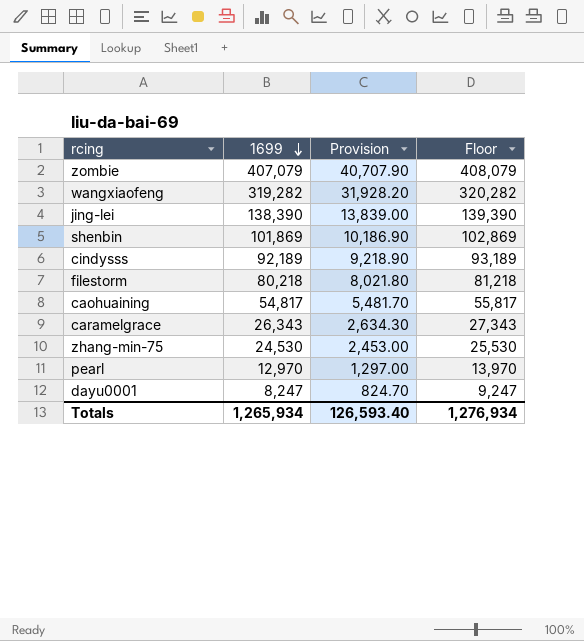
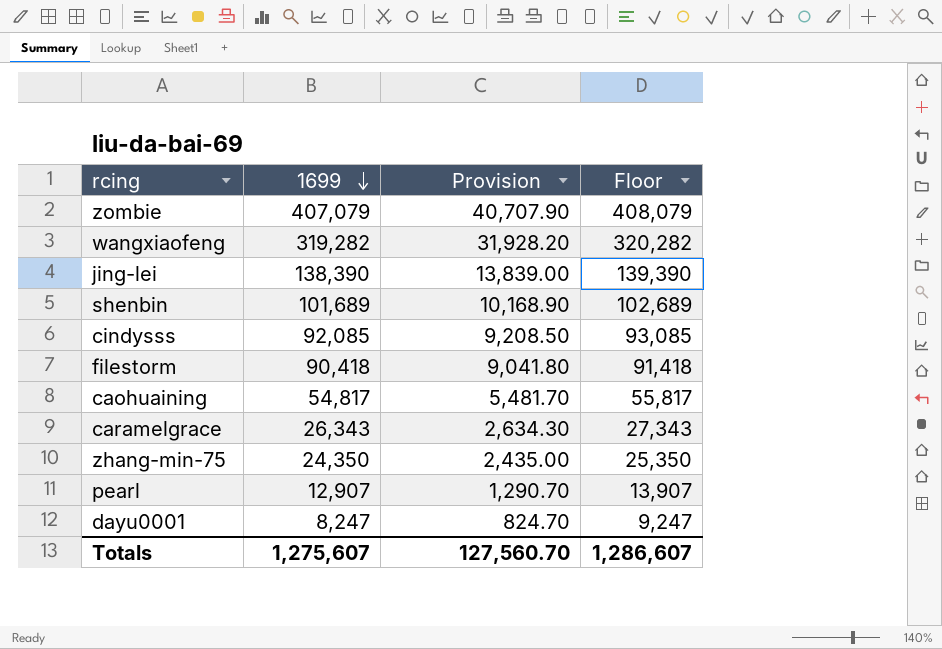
shenbin | 1699: 101,869 -> 101,689
shenbin | Provision: 10,186.90 -> 10,168.90
shenbin | Floor: 102,869 -> 102,689
cindysss | 1699: 92,189 -> 92,085
cindysss | Provision: 9,218.90 -> 9,208.50
cindysss | Floor: 93,189 -> 93,085
filestorm | 1699: 80,218 -> 90,418
filestorm | Provision: 8,021.80 -> 9,041.80
filestorm | Floor: 81,218 -> 91,418
zhang-min-75 | 1699: 24,530 -> 24,350
zhang-min-75 | Provision: 2,453.00 -> 2,435.00
zhang-min-75 | Floor: 25,530 -> 25,350
pearl | 1699: 12,970 -> 12,907
pearl | Provision: 1,297.00 -> 1,290.70
pearl | Floor: 13,970 -> 13,907
Totals | 1699: 1,265,934 -> 1,275,607
Totals | Provision: 126,593.40 -> 127,560.70
Totals | Floor: 1,276,934 -> 1,286,607

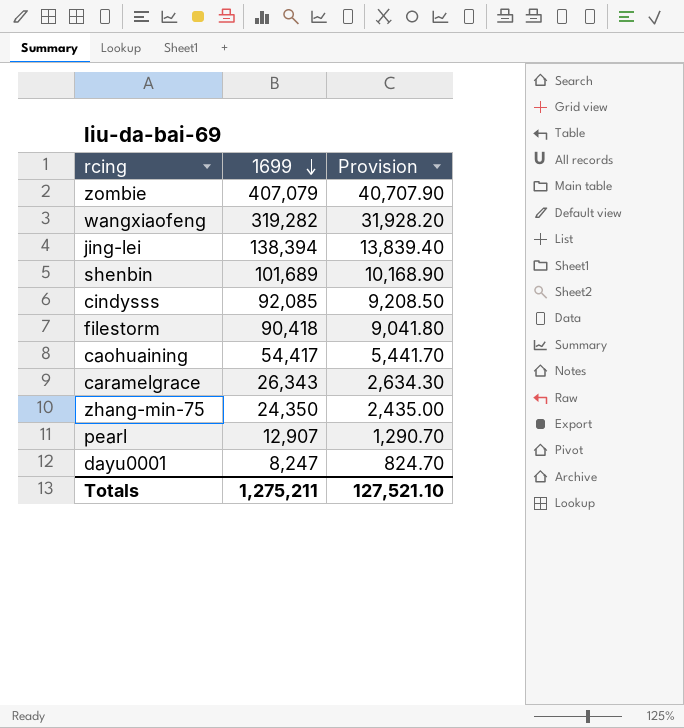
column Floor | formula: [1699] + 1000 -> none
jing-lei | 1699: 138,390 -> 138,394
jing-lei | Provision: 13,839.00 -> 13,839.40
caohuaining | 1699: 54,817 -> 54,417
caohuaining | Provision: 5,481.70 -> 5,441.70
Totals | 1699: 1,275,607 -> 1,275,211
Totals | Provision: 127,560.70 -> 127,521.10

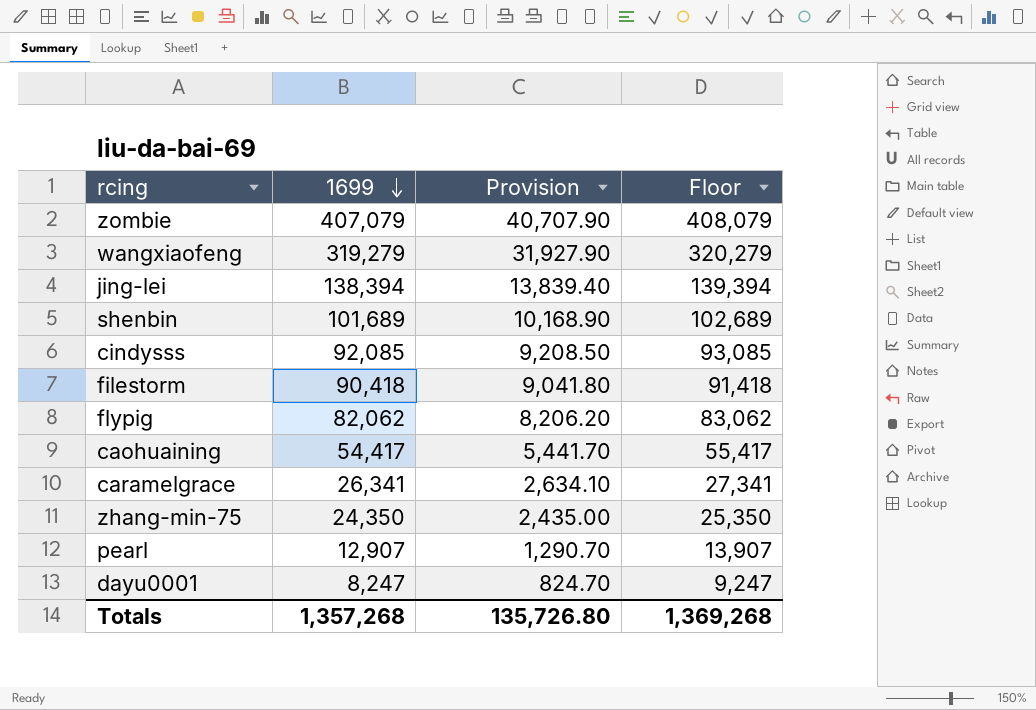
column Floor | formula: none -> [1699] + 1000
wangxiaofeng | 1699: 319,282 -> 319,279
wangxiaofeng | Provision: 31,928.20 -> 31,927.90
row flypig: none -> 82,062 | 8,206.20 | 83,062
caramelgrace | 1699: 26,343 -> 26,341
caramelgrace | Provision: 2,634.30 -> 2,634.10
Totals | 1699: 1,275,211 -> 1,357,268
Totals | Provision: 127,521.10 -> 135,726.80

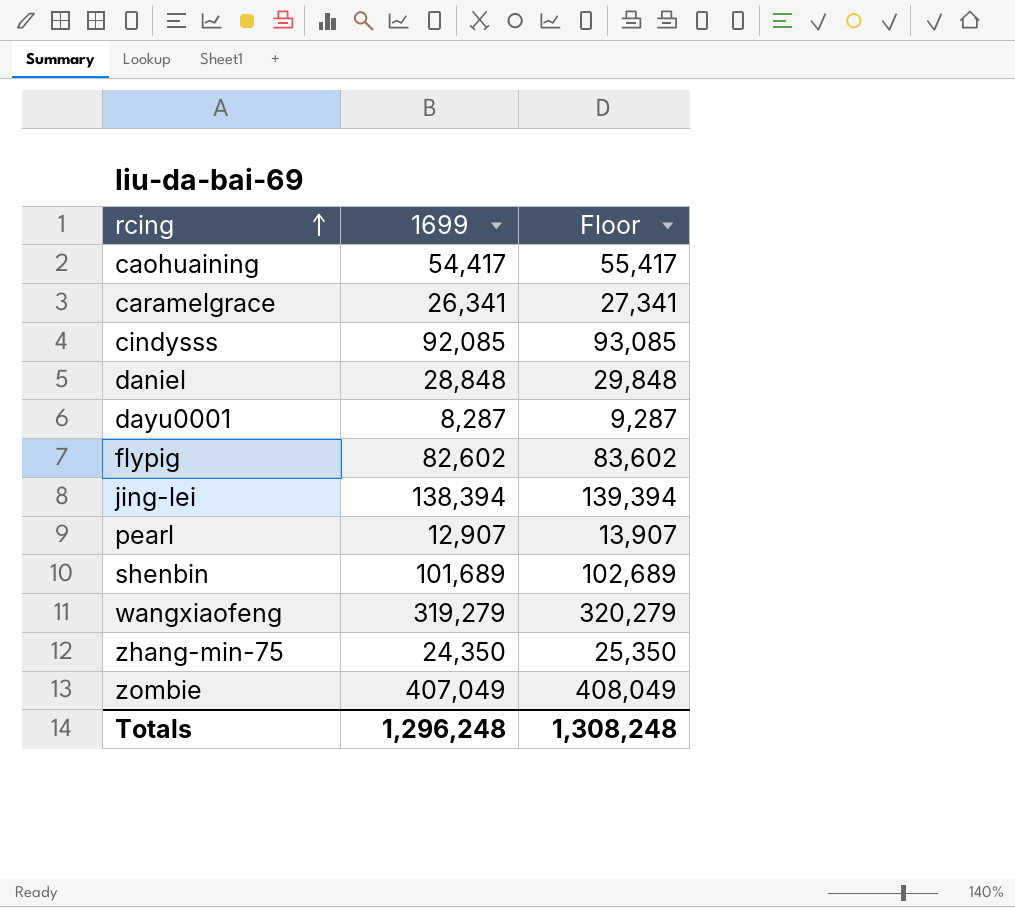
row order: 1699 descending -> rcing ascending
column Provision | formula: [1699] * 0.1 -> none
row filestorm: 90,418 | 9,041.80 | 91,418 -> none
row daniel: none -> 28,848 | 29,848
dayu0001 | 1699: 8,247 -> 8,287
dayu0001 | Floor: 9,247 -> 9,287
flypig | 1699: 82,062 -> 82,602
flypig | Floor: 83,062 -> 83,602
zombie | 1699: 407,079 -> 407,049
zombie | Floor: 408,079 -> 408,049
Totals | 1699: 1,357,268 -> 1,296,248
Totals | Floor: 1,369,268 -> 1,308,248

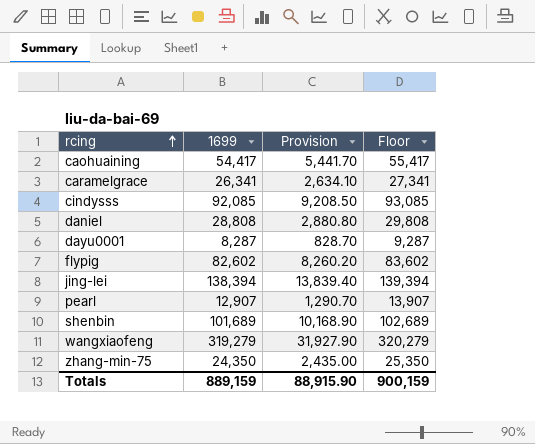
column Provision | formula: none -> [1699] * 0.1
row zombie: 407,049 | 408,049 -> none
daniel | 1699: 28,848 -> 28,808
daniel | Floor: 29,848 -> 29,808
Totals | 1699: 1,296,248 -> 889,159
Totals | Floor: 1,308,248 -> 900,159

